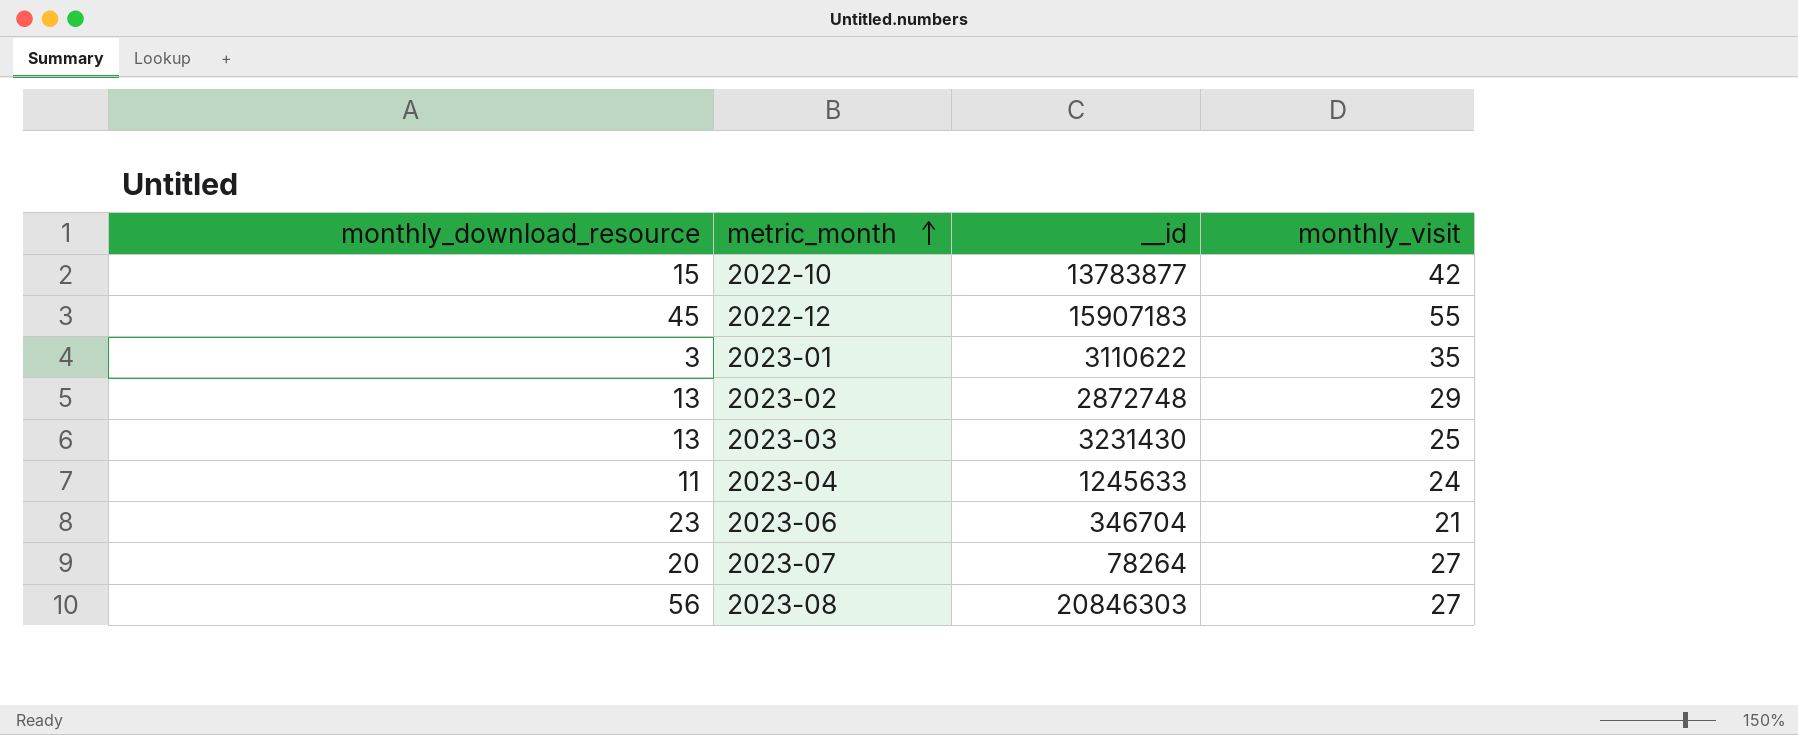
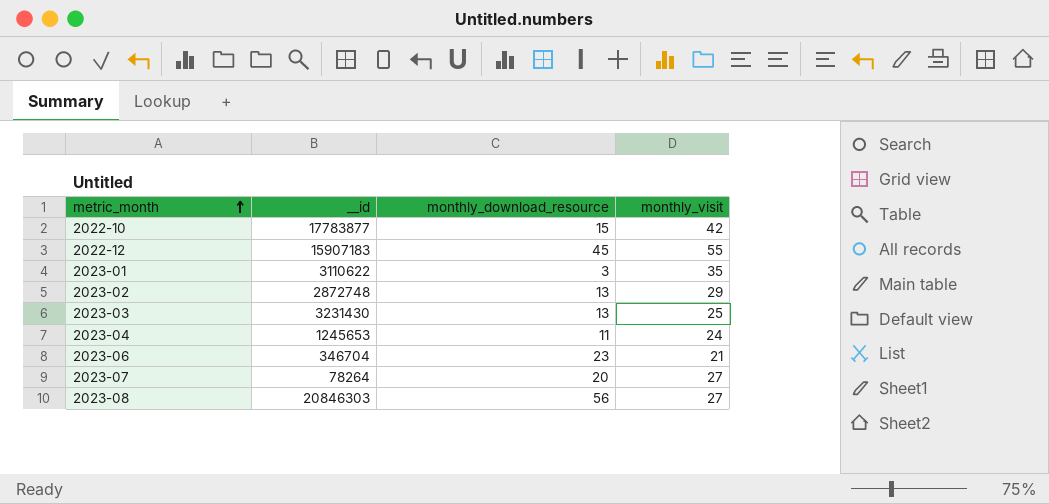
column monthly_download_resource | position: 1 -> 3
2022-10 | __id: 13783877 -> 17783877
2023-04 | __id: 1245633 -> 1245653

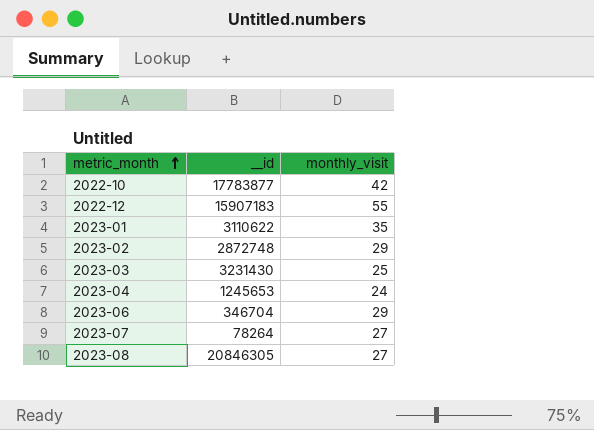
column monthly_download_resource | position: 3 -> none
2023-06 | monthly_visit: 21 -> 29
2023-08 | __id: 20846303 -> 20846305

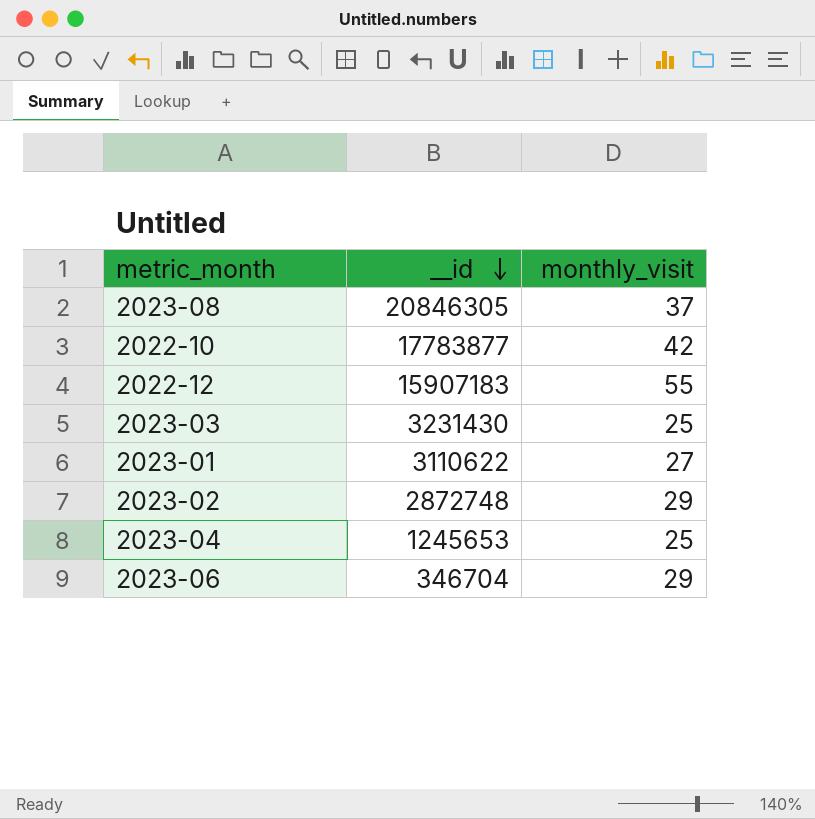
row order: metric_month ascending -> __id descending
row 2023-07: 78264 | 27 -> none
2023-08 | monthly_visit: 27 -> 37
2023-01 | monthly_visit: 35 -> 27
2023-04 | monthly_visit: 24 -> 25

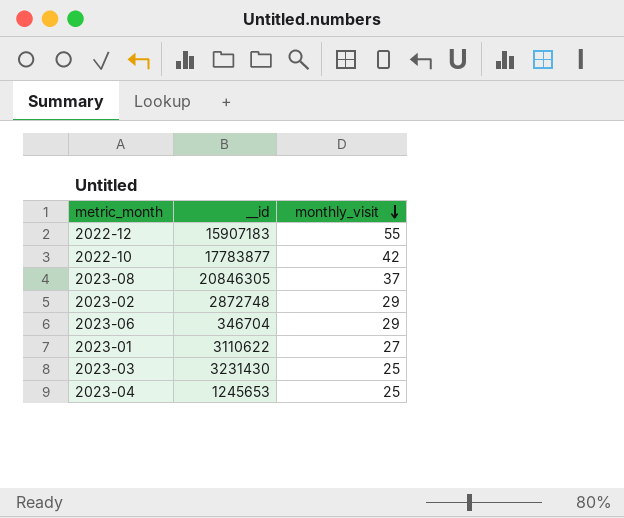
row order: __id descending -> monthly_visit descending

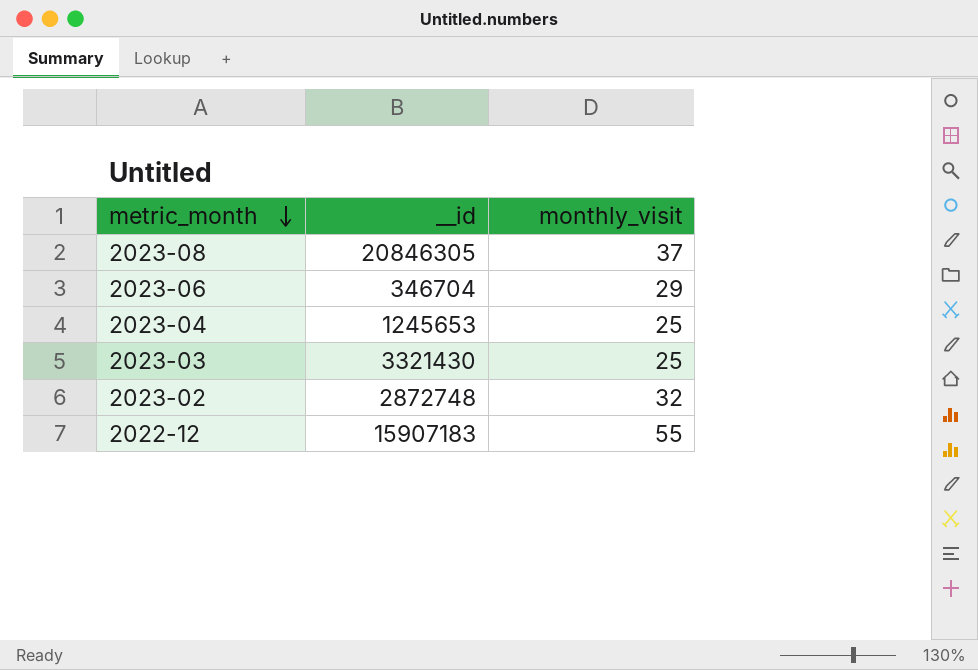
row order: monthly_visit descending -> metric_month descending
row 2022-10: 17783877 | 42 -> none
row 2023-01: 3110622 | 27 -> none
2023-03 | __id: 3231430 -> 3321430
2023-02 | monthly_visit: 29 -> 32

